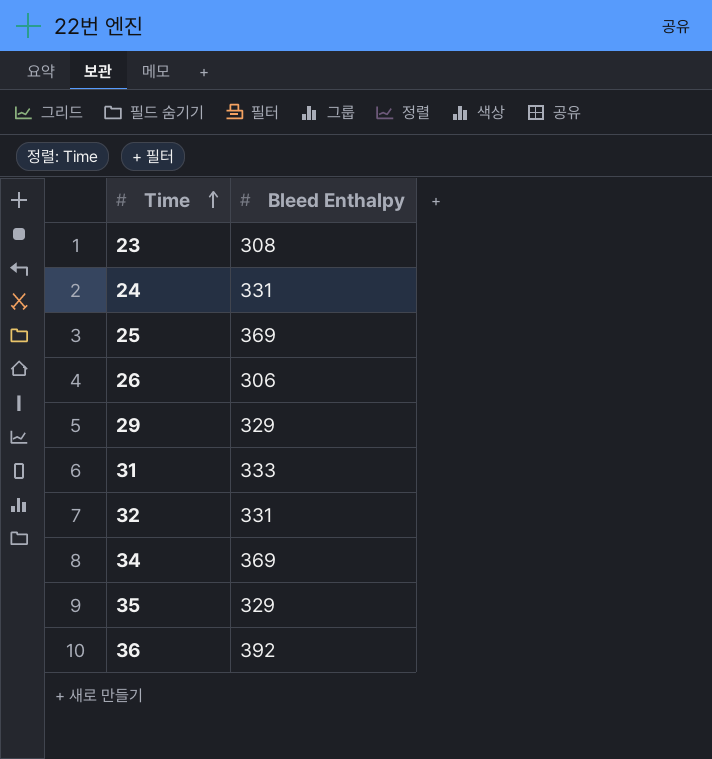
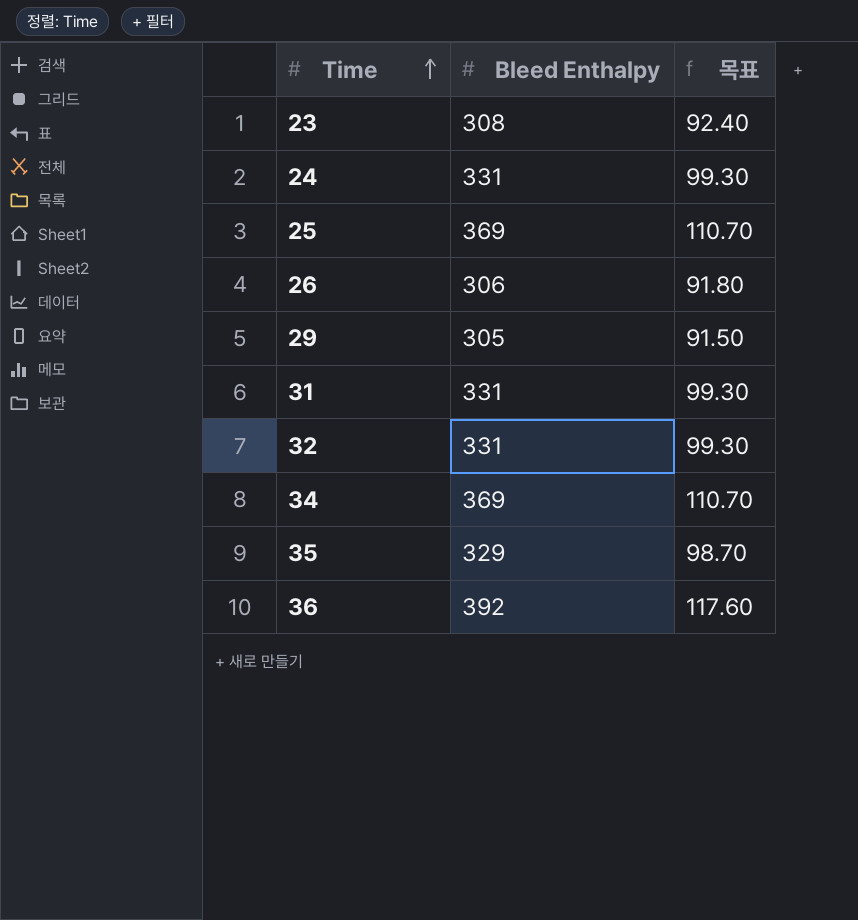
column 목표 | formula: none -> [Bleed Enthalpy] * 0.3
29 | Bleed Enthalpy: 329 -> 305
31 | Bleed Enthalpy: 333 -> 331

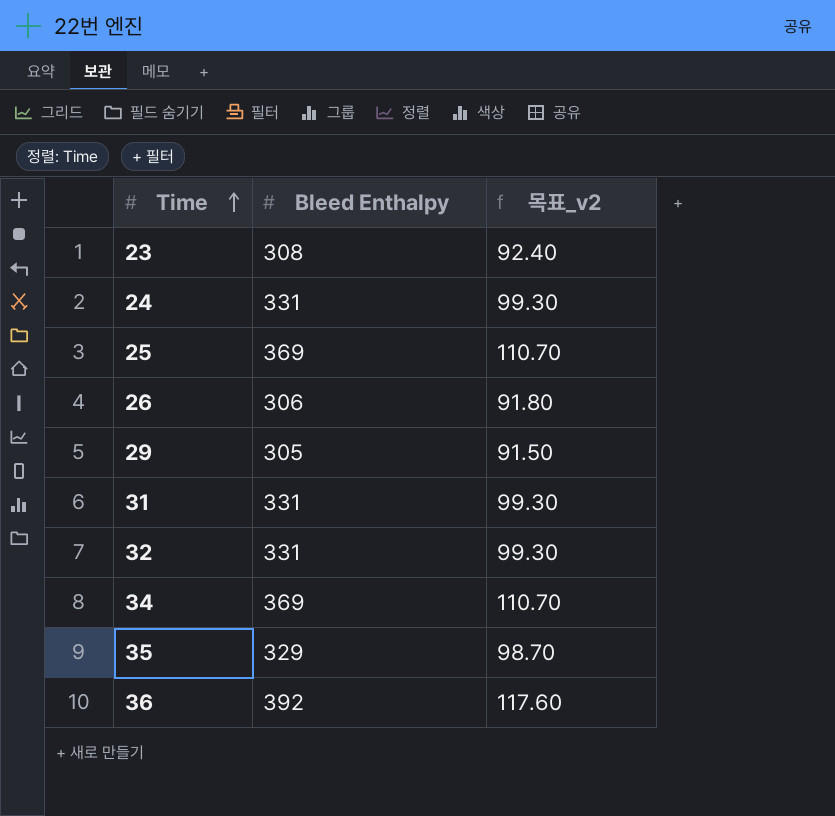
column name: 목표 -> 목표_v2

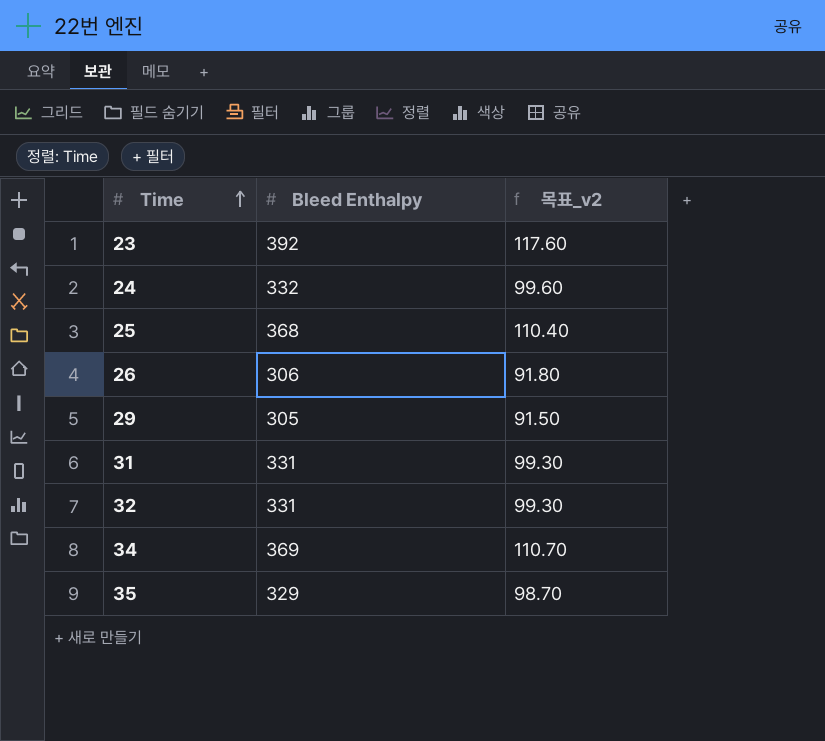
row 36: 392 | 117.60 -> none
23 | Bleed Enthalpy: 308 -> 392
23 | 목표_v2: 92.40 -> 117.60
24 | Bleed Enthalpy: 331 -> 332
24 | 목표_v2: 99.30 -> 99.60
25 | Bleed Enthalpy: 369 -> 368
25 | 목표_v2: 110.70 -> 110.40

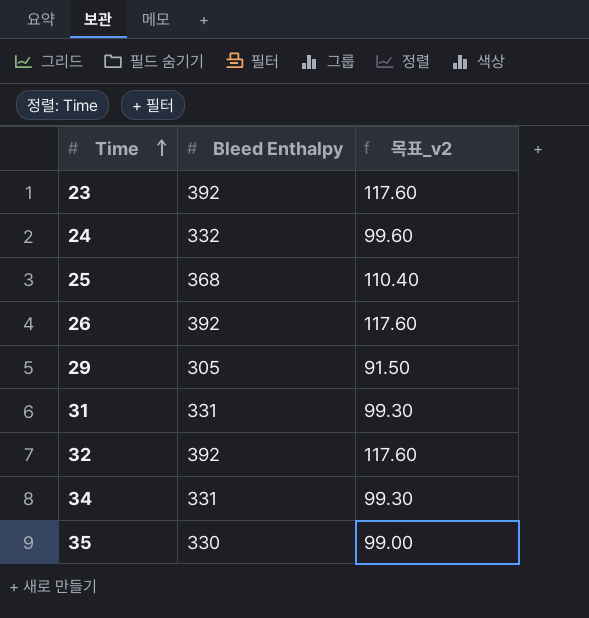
26 | Bleed Enthalpy: 306 -> 392
26 | 목표_v2: 91.80 -> 117.60
32 | Bleed Enthalpy: 331 -> 392
32 | 목표_v2: 99.30 -> 117.60
34 | Bleed Enthalpy: 369 -> 331
34 | 목표_v2: 110.70 -> 99.30
35 | Bleed Enthalpy: 329 -> 330
35 | 목표_v2: 98.70 -> 99.00

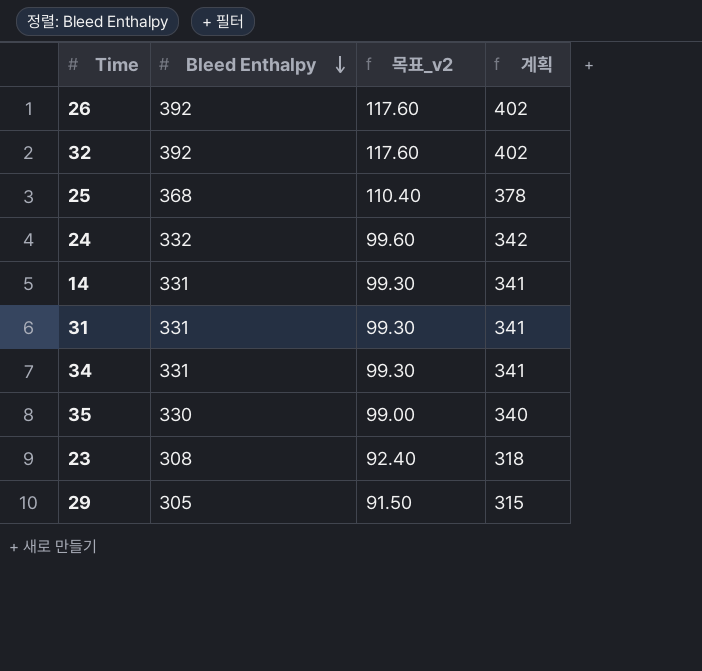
row order: Time ascending -> Bleed Enthalpy descending
column 계획 | formula: none -> [Bleed Enthalpy] + 10
row 14: none -> 331 | 99.30 | 341
23 | Bleed Enthalpy: 392 -> 308
23 | 목표_v2: 117.60 -> 92.40

